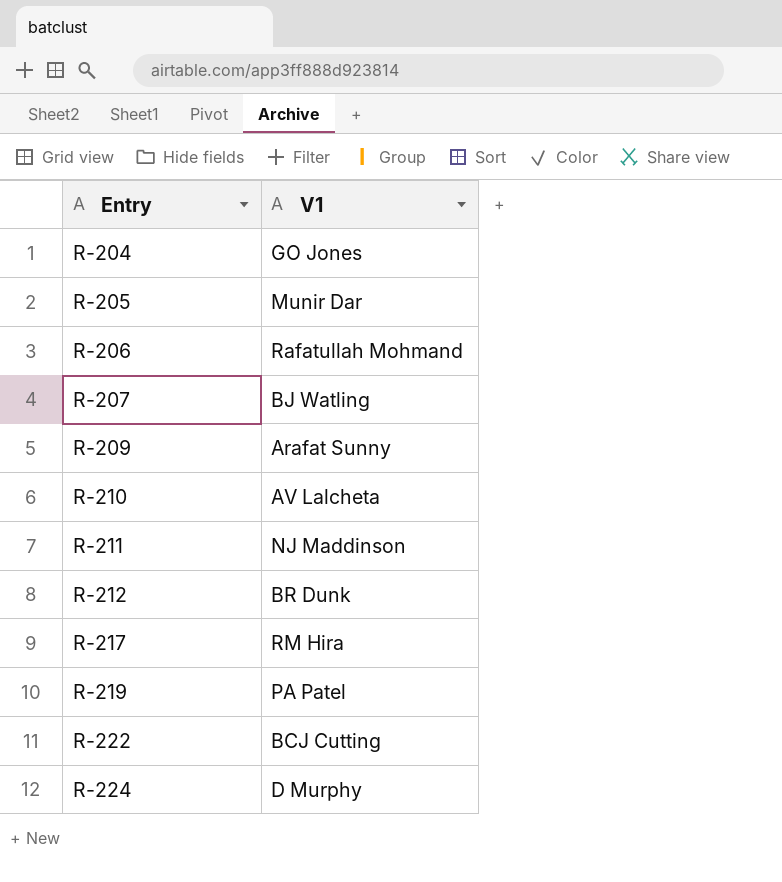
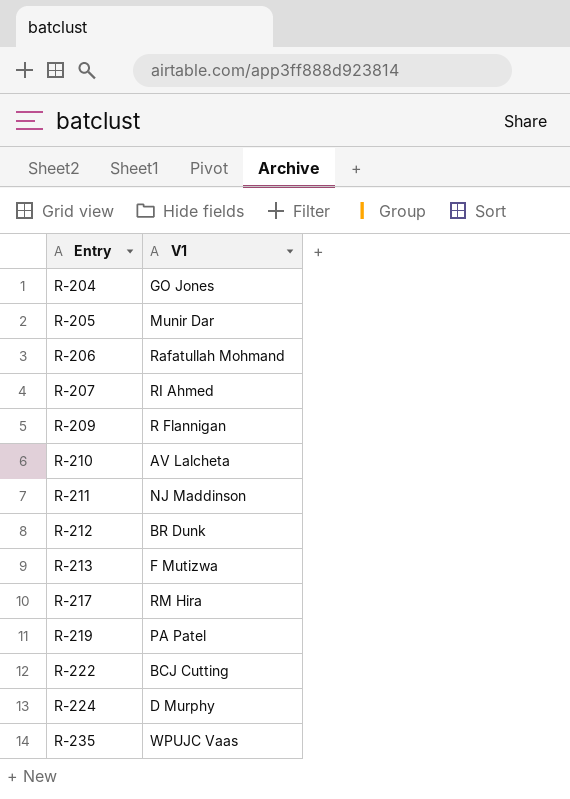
R-207 | V1: BJ Watling -> RI Ahmed
R-209 | V1: Arafat Sunny -> R Flannigan
row R-213: none -> F Mutizwa
row R-235: none -> WPUJC Vaas

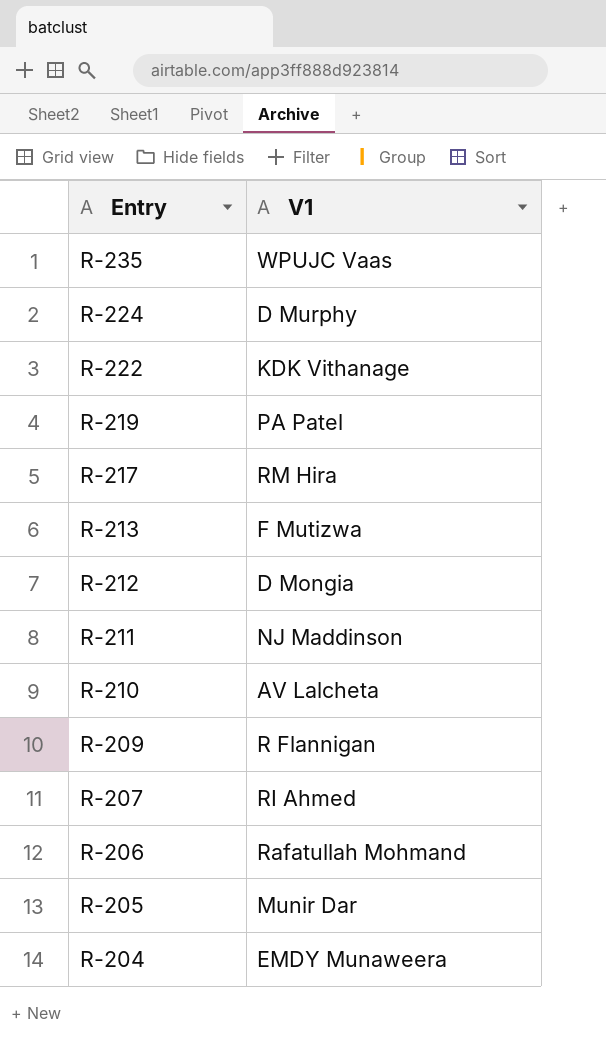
row order: Entry ascending -> Entry descending
R-222 | V1: BCJ Cutting -> KDK Vithanage
R-212 | V1: BR Dunk -> D Mongia
R-204 | V1: GO Jones -> EMDY Munaweera

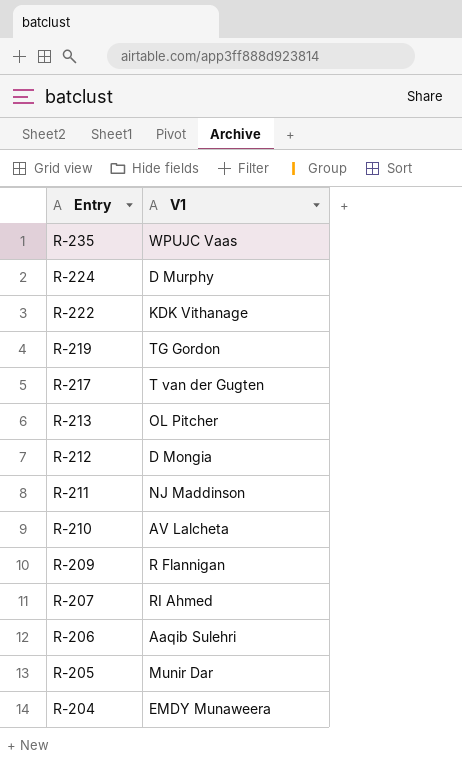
R-219 | V1: PA Patel -> TG Gordon
R-217 | V1: RM Hira -> T van der Gugten
R-213 | V1: F Mutizwa -> OL Pitcher
R-206 | V1: Rafatullah Mohmand -> Aaqib Sulehri

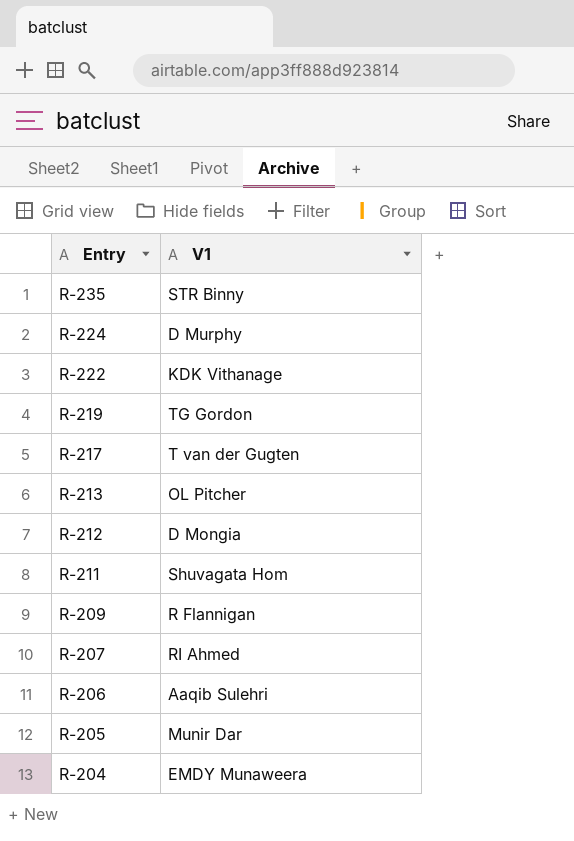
row R-210: AV Lalcheta -> none
R-235 | V1: WPUJC Vaas -> STR Binny
R-211 | V1: NJ Maddinson -> Shuvagata Hom

